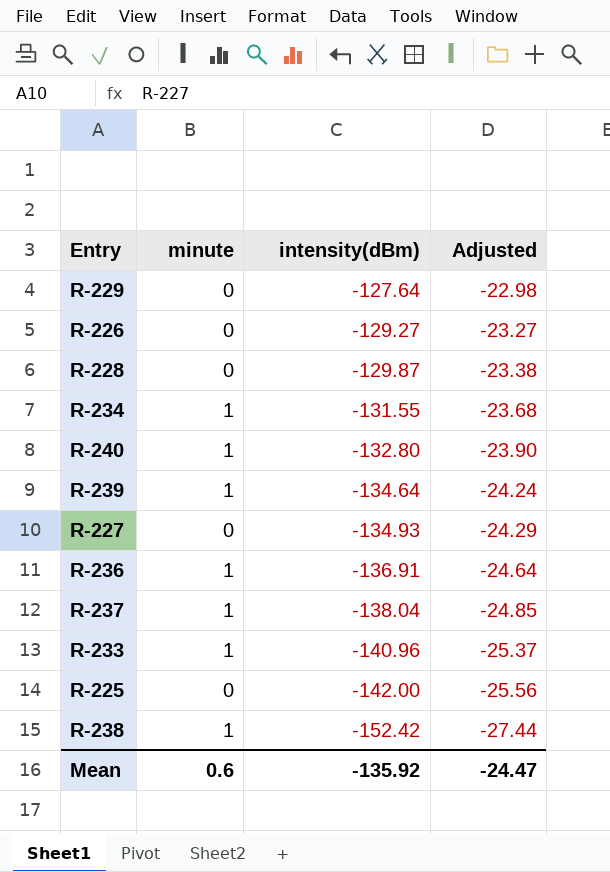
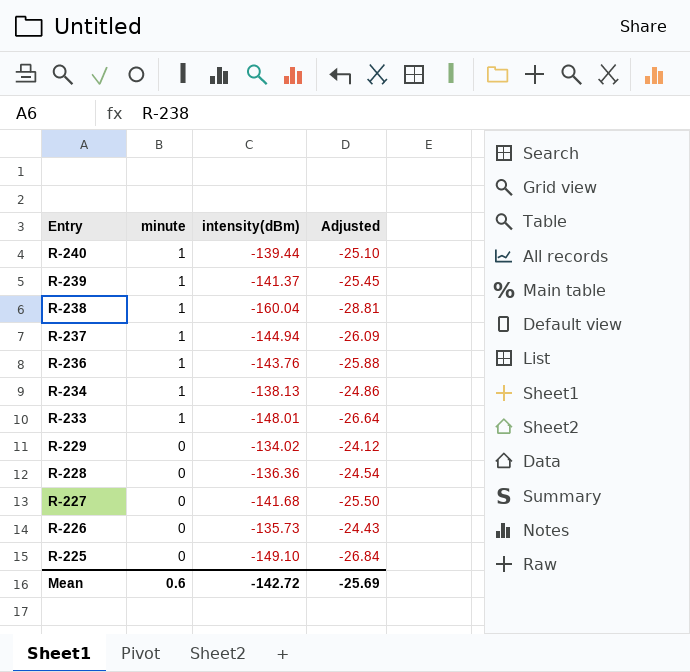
row order: intensity(dBm) descending -> Entry descending
R-240 | intensity(dBm): -132.80 -> -139.44
R-240 | Adjusted: -23.90 -> -25.10
R-239 | intensity(dBm): -134.64 -> -141.37
R-239 | Adjusted: -24.24 -> -25.45
R-238 | intensity(dBm): -152.42 -> -160.04
R-238 | Adjusted: -27.44 -> -28.81
R-237 | intensity(dBm): -138.04 -> -144.94
R-237 | Adjusted: -24.85 -> -26.09
R-236 | intensity(dBm): -136.91 -> -143.76
R-236 | Adjusted: -24.64 -> -25.88
R-234 | intensity(dBm): -131.55 -> -138.13
R-234 | Adjusted: -23.68 -> -24.86
R-233 | intensity(dBm): -140.96 -> -148.01
R-233 | Adjusted: -25.37 -> -26.64
R-229 | intensity(dBm): -127.64 -> -134.02
R-229 | Adjusted: -22.98 -> -24.12
R-228 | intensity(dBm): -129.87 -> -136.36
R-228 | Adjusted: -23.38 -> -24.54
R-227 | intensity(dBm): -134.93 -> -141.68
R-227 | Adjusted: -24.29 -> -25.50
R-226 | intensity(dBm): -129.27 -> -135.73
R-226 | Adjusted: -23.27 -> -24.43
R-225 | intensity(dBm): -142.00 -> -149.10
R-225 | Adjusted: -25.56 -> -26.84
Mean | intensity(dBm): -135.92 -> -142.72
Mean | Adjusted: -24.47 -> -25.69

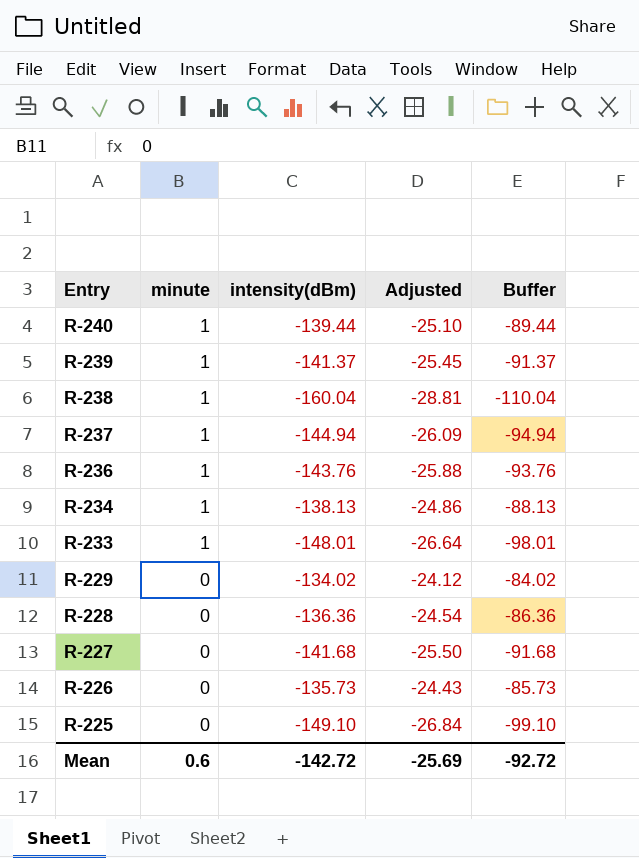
column Buffer | formula: none -> [intensity(dBm)] + 50

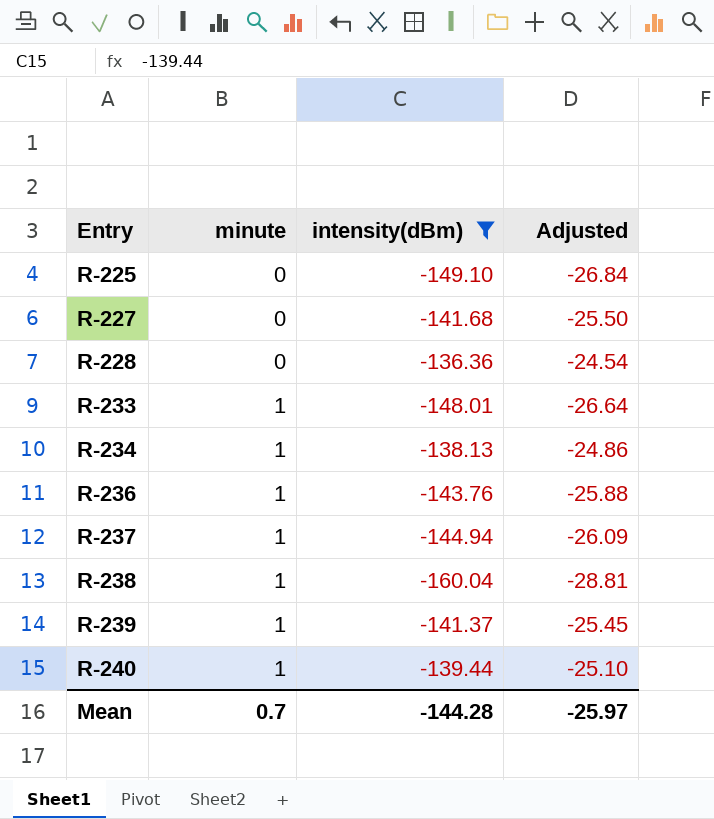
filter: none -> intensity(dBm) <= -136.36
row order: Entry descending -> Entry ascending
column Buffer | formula: [intensity(dBm)] + 50 -> none
Mean | minute: 0.6 -> 0.7
Mean | intensity(dBm): -142.72 -> -144.28
Mean | Adjusted: -25.69 -> -25.97

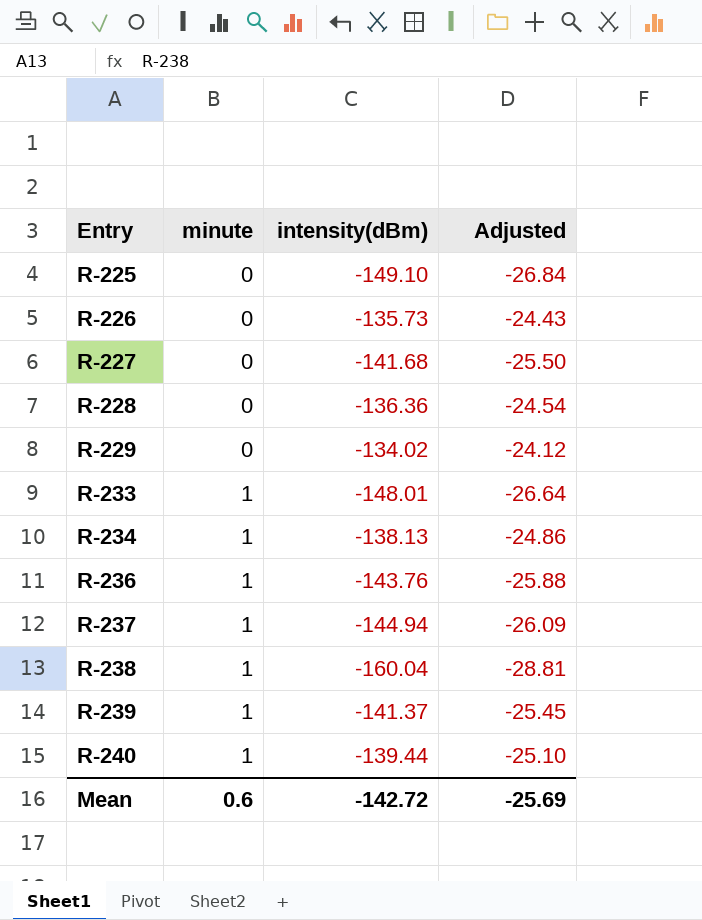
filter: intensity(dBm) <= -136.36 -> none
Mean | minute: 0.7 -> 0.6
Mean | intensity(dBm): -144.28 -> -142.72
Mean | Adjusted: -25.97 -> -25.69

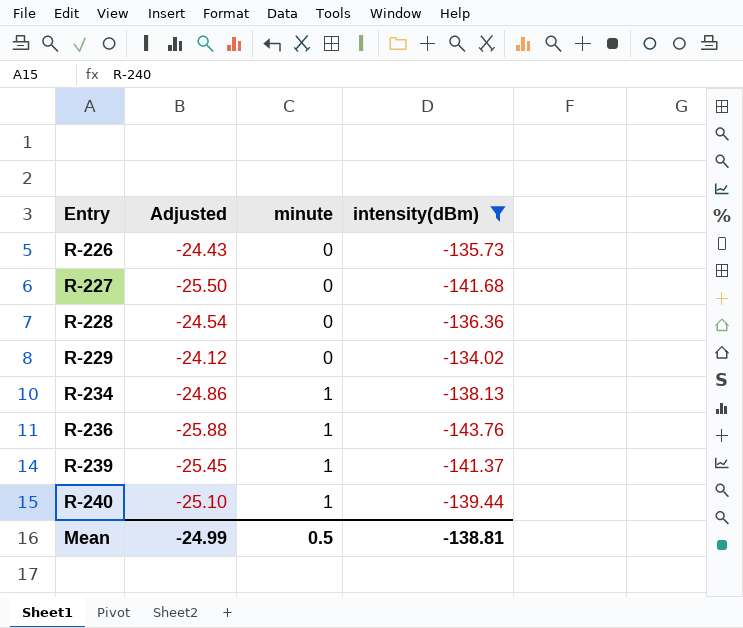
filter: none -> intensity(dBm) >= -143.76
column Adjusted | position: 4 -> 2
Mean | Adjusted: -25.69 -> -24.99
Mean | minute: 0.6 -> 0.5
Mean | intensity(dBm): -142.72 -> -138.81

